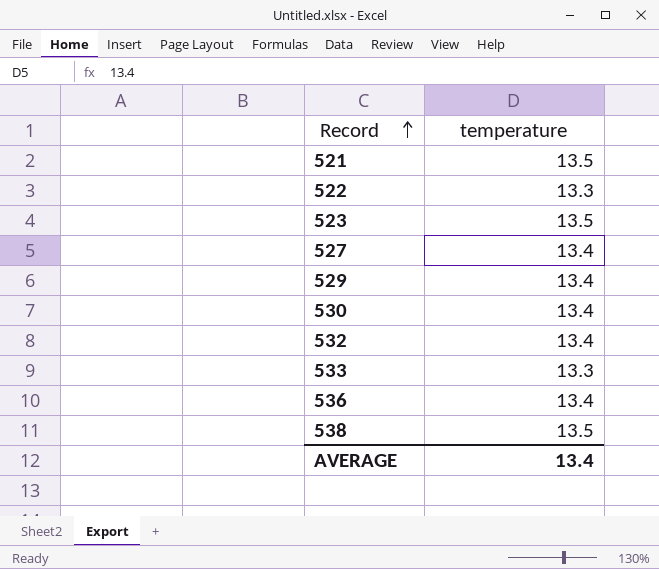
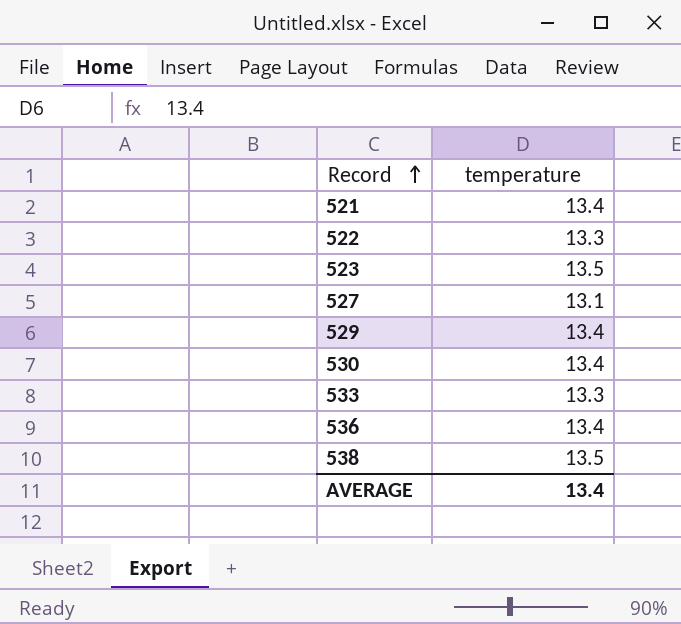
row 532: 13.4 -> none
521 | temperature: 13.5 -> 13.4
527 | temperature: 13.4 -> 13.1

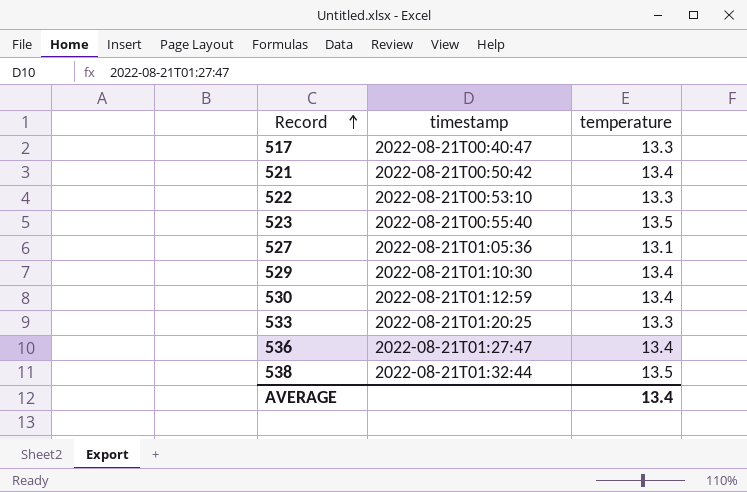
column timestamp | position: none -> 2
row 517: none -> 2022-08-21T00:40:47 | 13.3

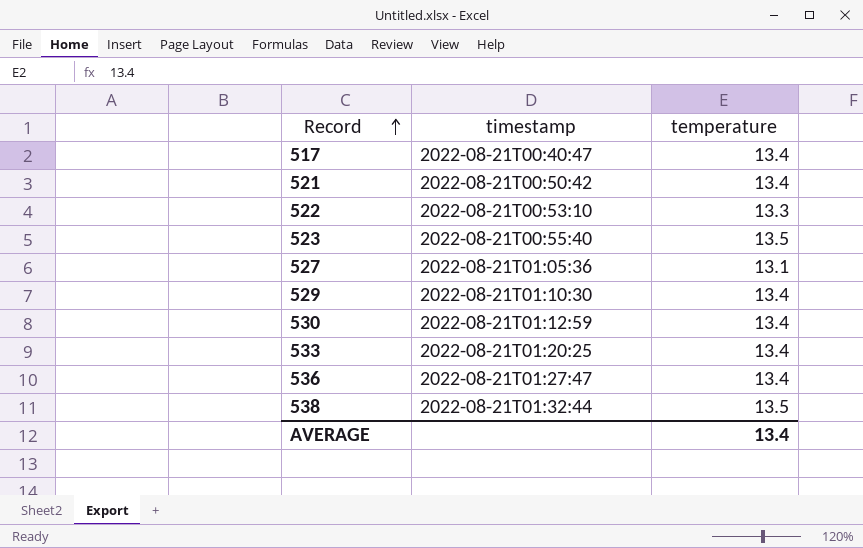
517 | temperature: 13.3 -> 13.4
533 | temperature: 13.3 -> 13.4

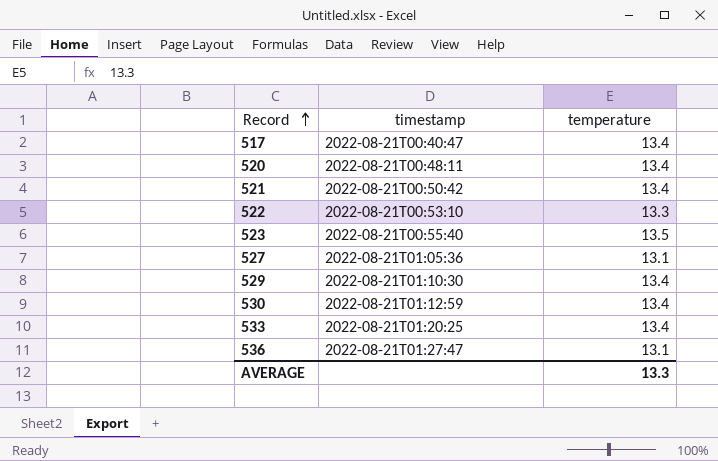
row 538: 2022-08-21T01:32:44 | 13.5 -> none
row 520: none -> 2022-08-21T00:48:11 | 13.4
536 | temperature: 13.4 -> 13.1
AVERAGE | temperature: 13.4 -> 13.3

